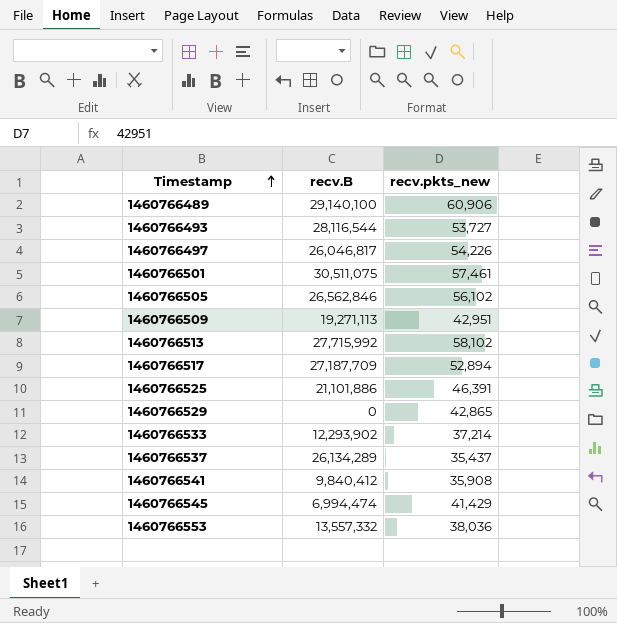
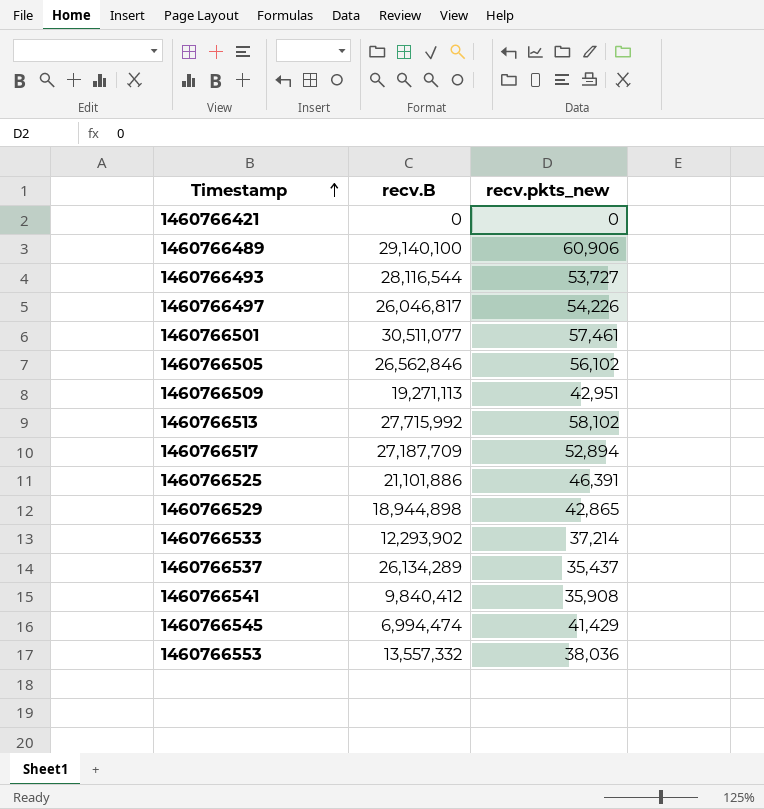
row 1460766421: none -> 0 | 0
1460766501 | recv.B: 30,511,075 -> 30,511,077
1460766529 | recv.B: 0 -> 18,944,898

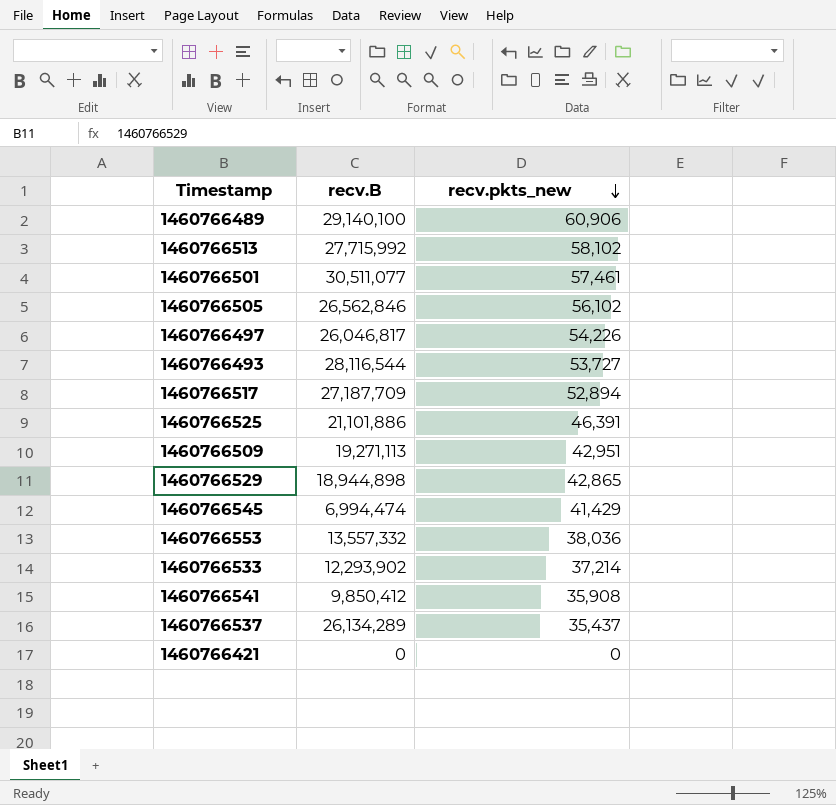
row order: Timestamp ascending -> recv.pkts_new descending
1460766541 | recv.B: 9,840,412 -> 9,850,412

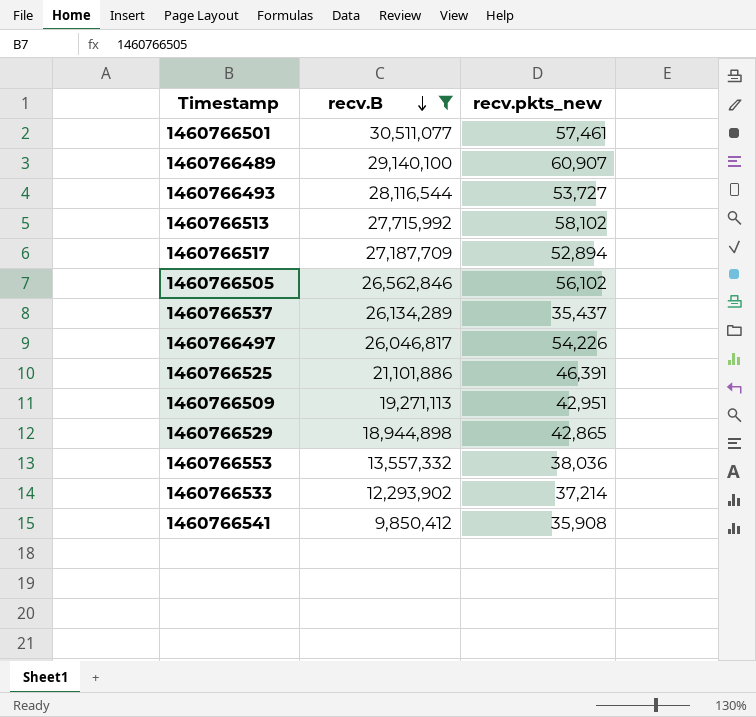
filter: none -> recv.B >= 9,850,412
row order: recv.pkts_new descending -> recv.B descending
1460766489 | recv.pkts_new: 60,906 -> 60,907

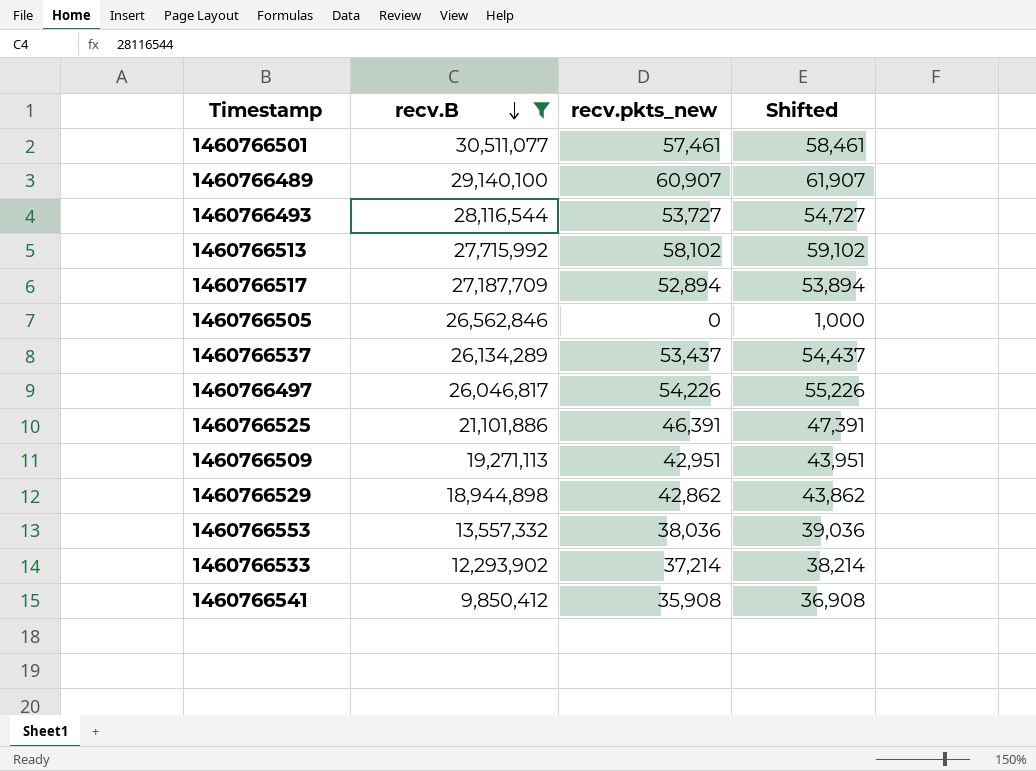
column Shifted | formula: none -> [recv.pkts_new] + 1000
1460766505 | recv.pkts_new: 56,102 -> 0
1460766537 | recv.pkts_new: 35,437 -> 53,437
1460766529 | recv.pkts_new: 42,865 -> 42,862

